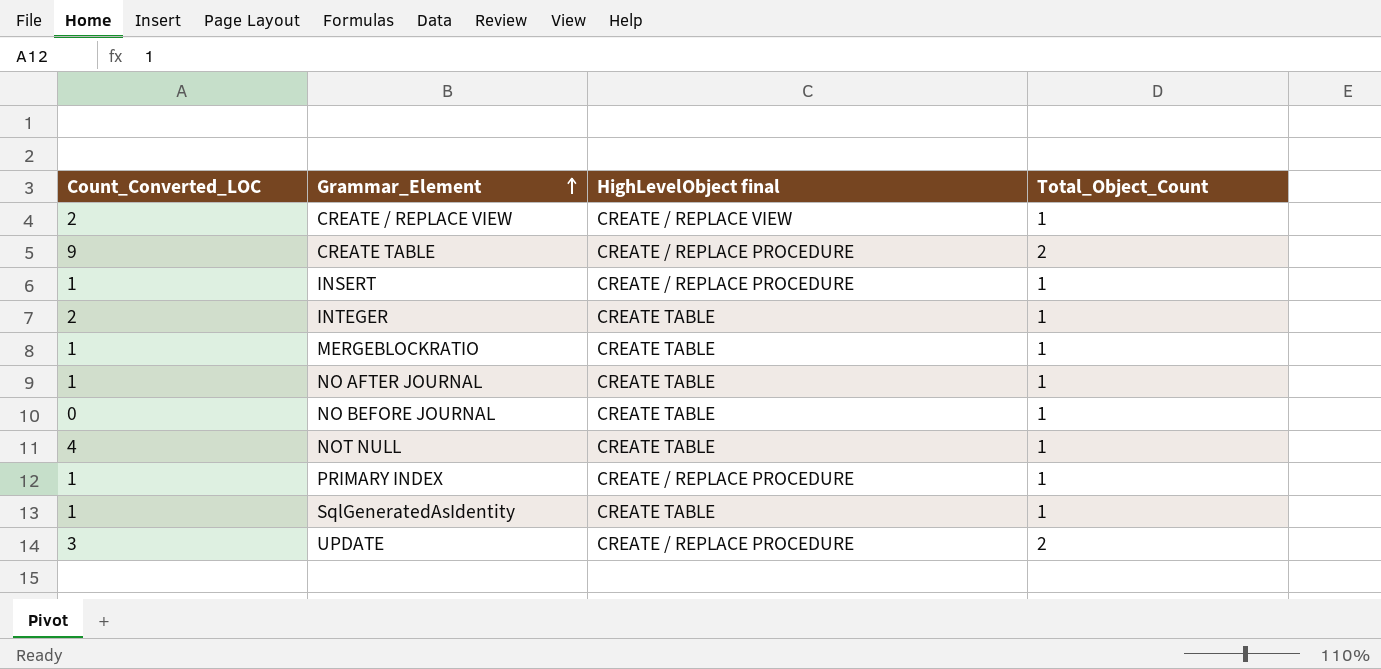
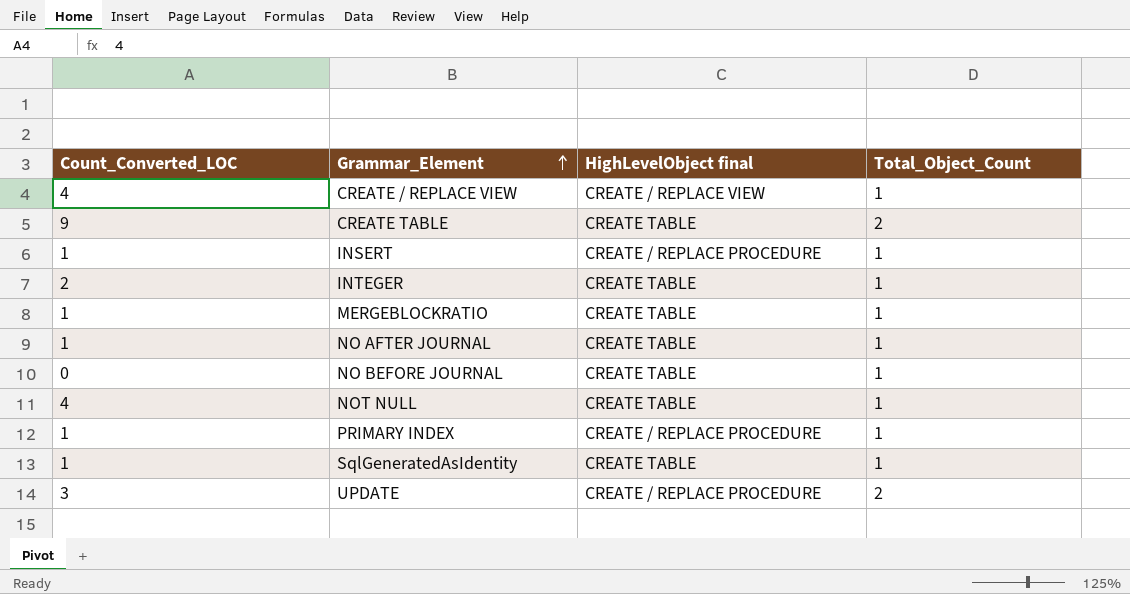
CREATE / REPLACE VIEW | Count_Converted_LOC: 2 -> 4
CREATE TABLE | HighLevelObject final: CREATE / REPLACE PROCEDURE -> CREATE TABLE

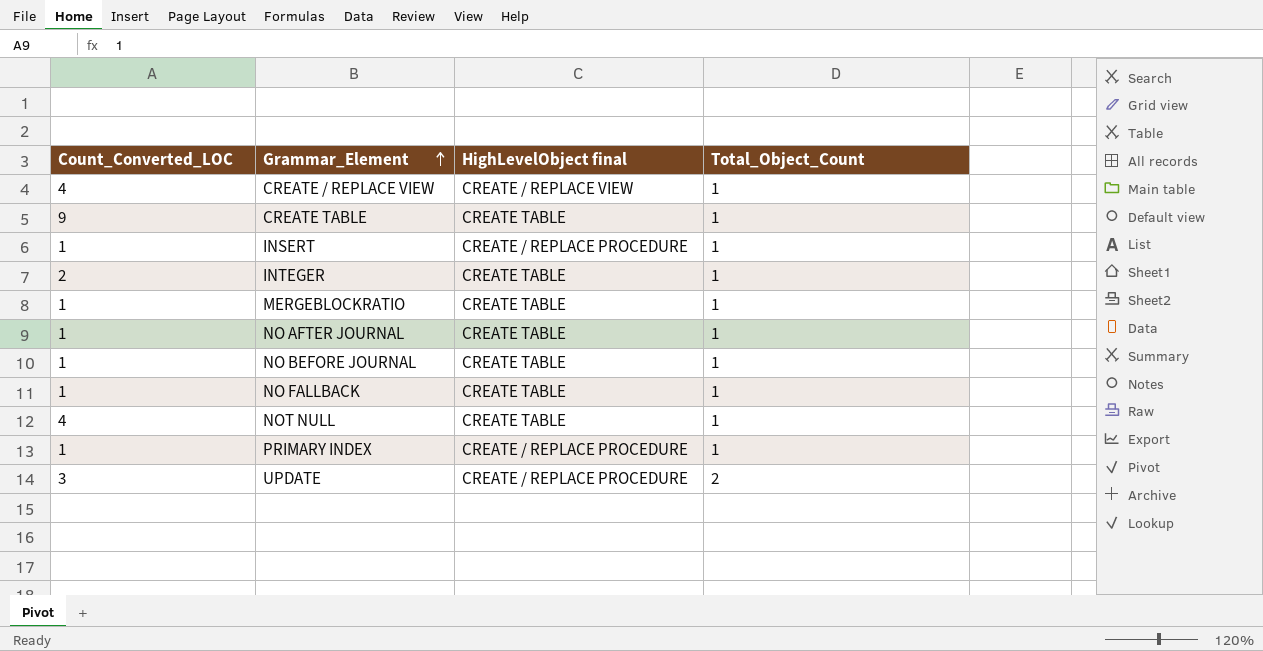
row SqlGeneratedAsIdentity: 1 | CREATE TABLE | 1 -> none
CREATE TABLE | Total_Object_Count: 2 -> 1
NO BEFORE JOURNAL | Count_Converted_LOC: 0 -> 1
row NO FALLBACK: none -> 1 | CREATE TABLE | 1

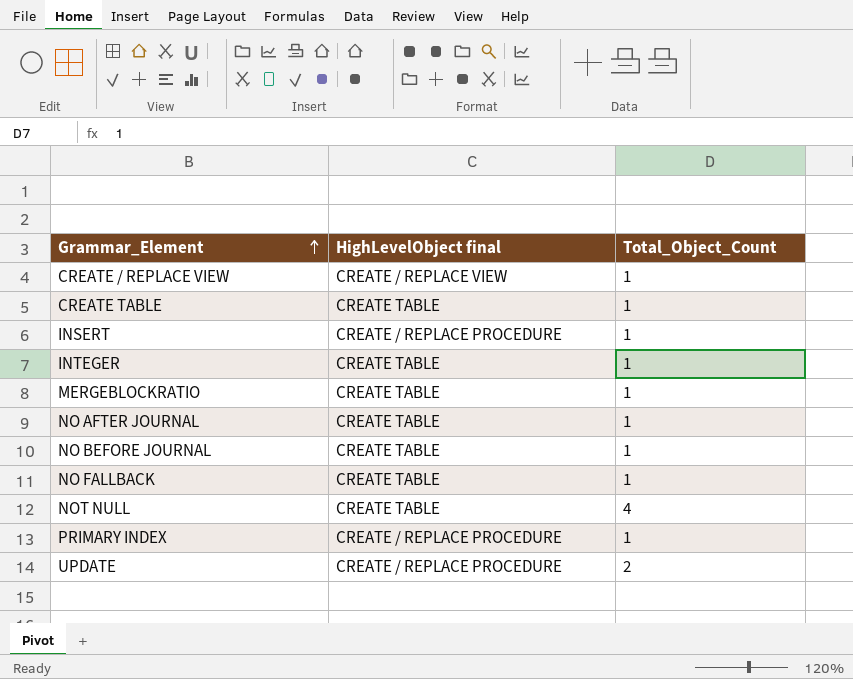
column Count_Converted_LOC | position: 1 -> none
NOT NULL | Total_Object_Count: 1 -> 4

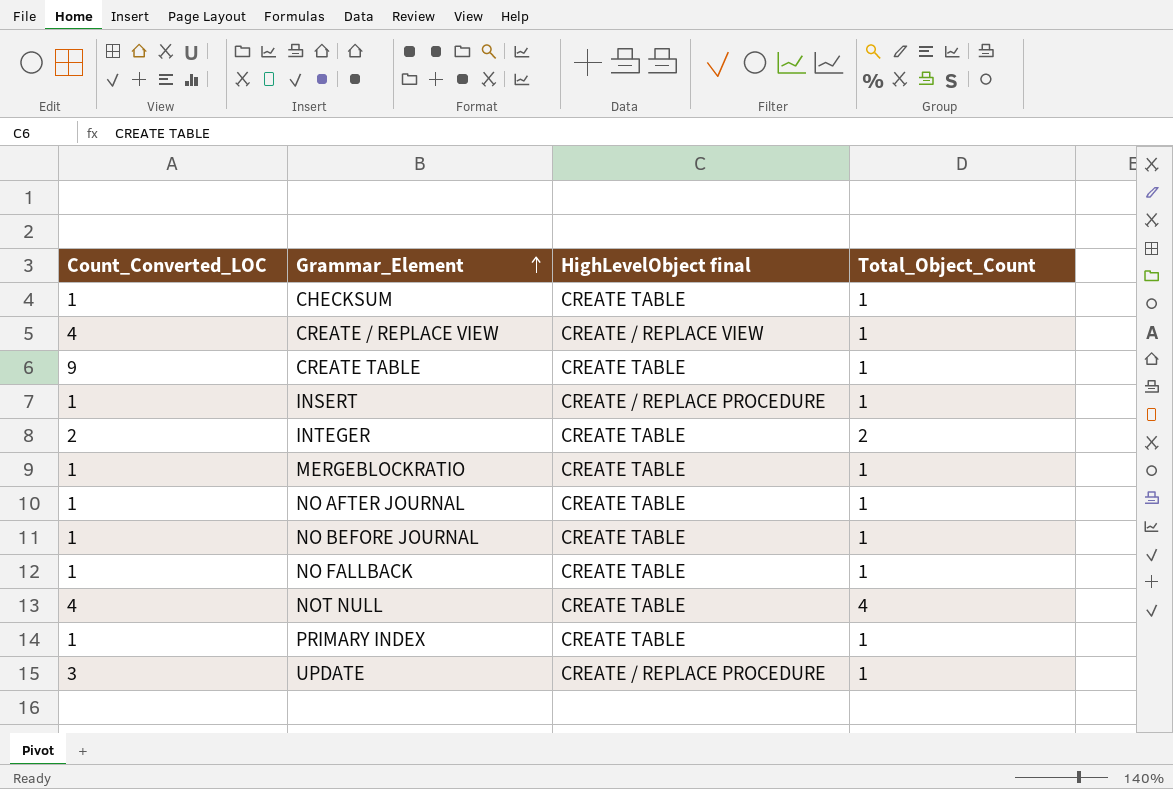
column Count_Converted_LOC | position: none -> 1
row CHECKSUM: none -> 1 | CREATE TABLE | 1
INTEGER | Total_Object_Count: 1 -> 2
PRIMARY INDEX | HighLevelObject final: CREATE / REPLACE PROCEDURE -> CREATE TABLE
UPDATE | Total_Object_Count: 2 -> 1

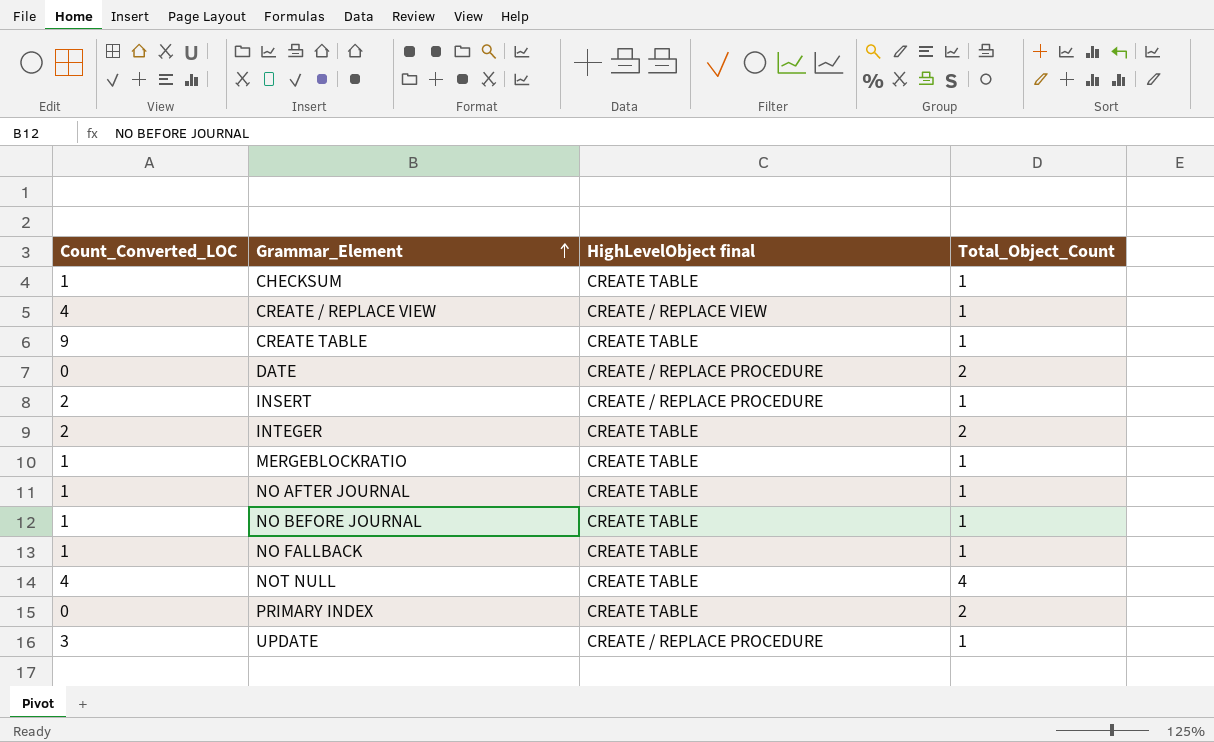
row DATE: none -> 0 | CREATE / REPLACE PROCEDURE | 2
INSERT | Count_Converted_LOC: 1 -> 2
PRIMARY INDEX | Count_Converted_LOC: 1 -> 0
PRIMARY INDEX | Total_Object_Count: 1 -> 2

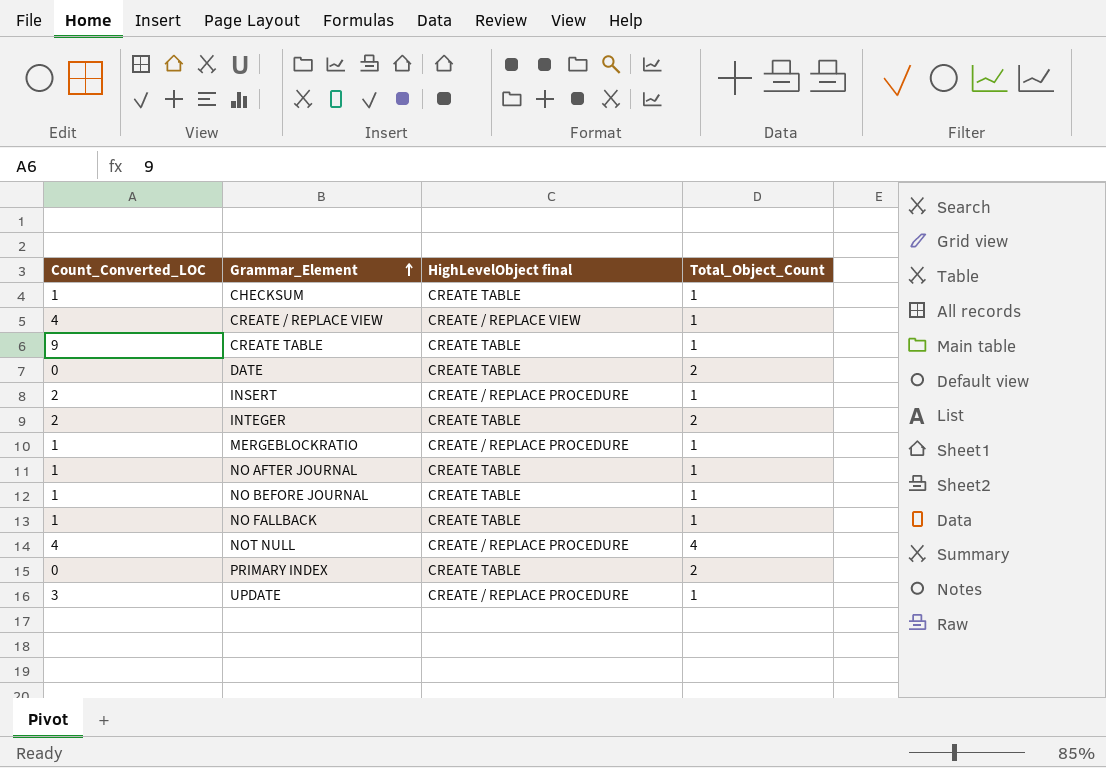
DATE | HighLevelObject final: CREATE / REPLACE PROCEDURE -> CREATE TABLE
MERGEBLOCKRATIO | HighLevelObject final: CREATE TABLE -> CREATE / REPLACE PROCEDURE
NOT NULL | HighLevelObject final: CREATE TABLE -> CREATE / REPLACE PROCEDURE

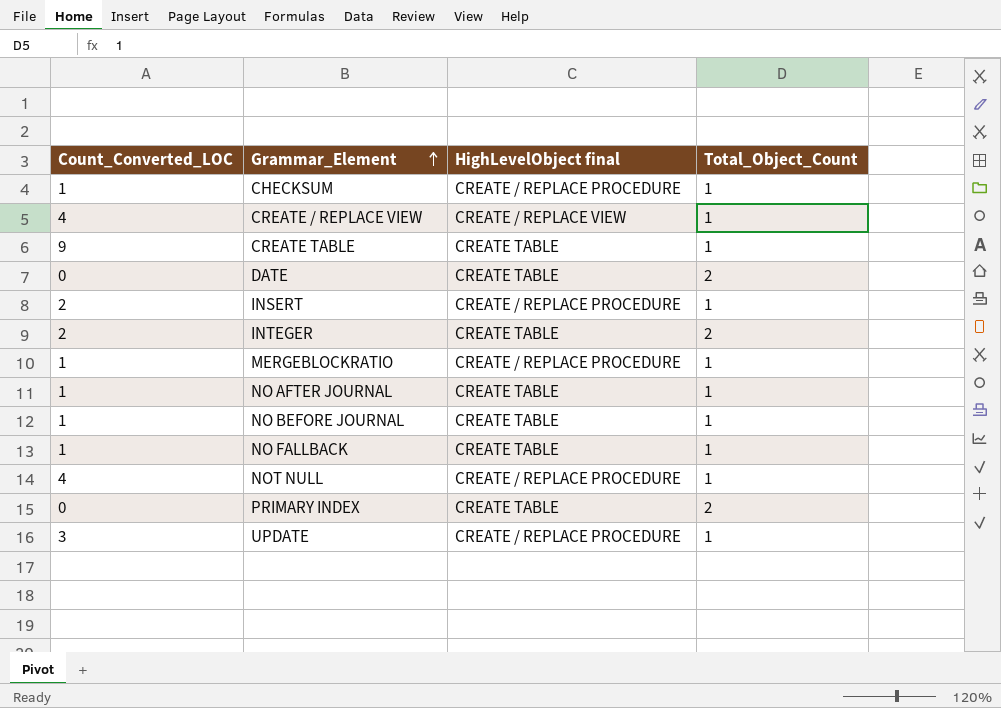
CHECKSUM | HighLevelObject final: CREATE TABLE -> CREATE / REPLACE PROCEDURE
NOT NULL | Total_Object_Count: 4 -> 1

